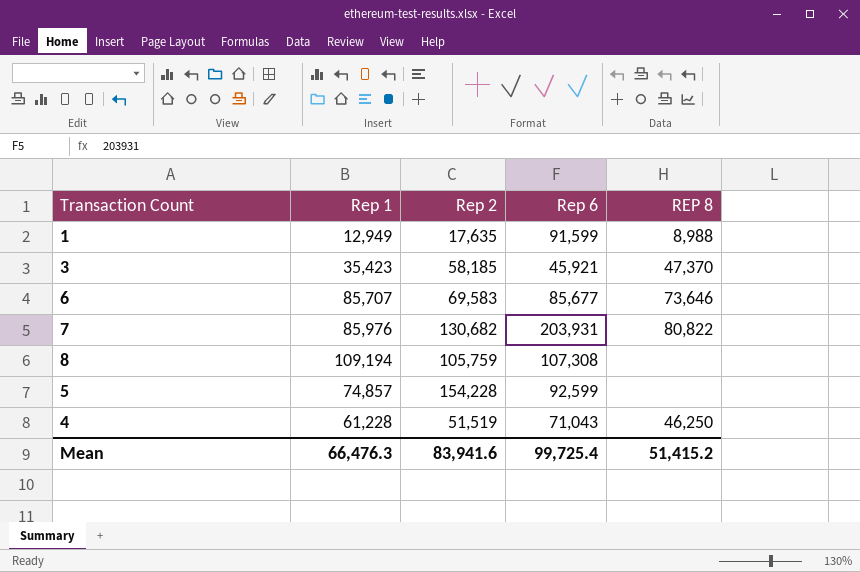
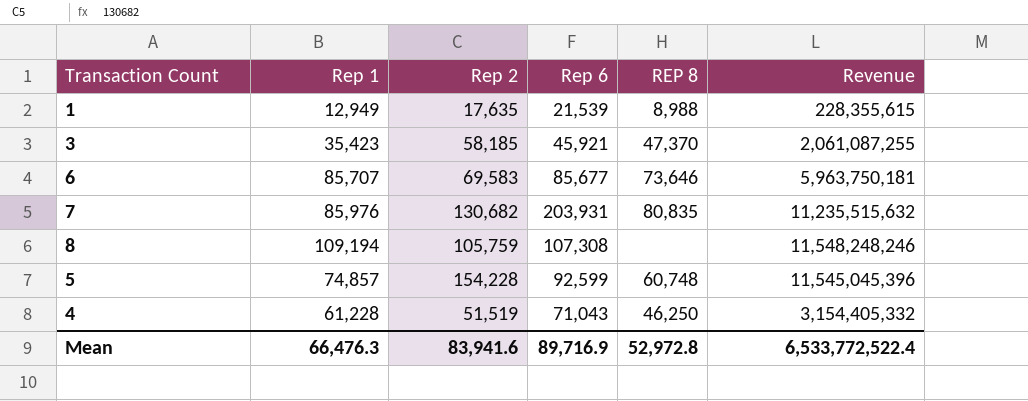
column Revenue | formula: none -> [Rep 1] * [Rep 2]
1 | Rep 6: 91,599 -> 21,539
7 | REP 8: 80,822 -> 80,835
5 | REP 8: none -> 60,748
Mean | Rep 6: 99,725.4 -> 89,716.9
Mean | REP 8: 51,415.2 -> 52,972.8

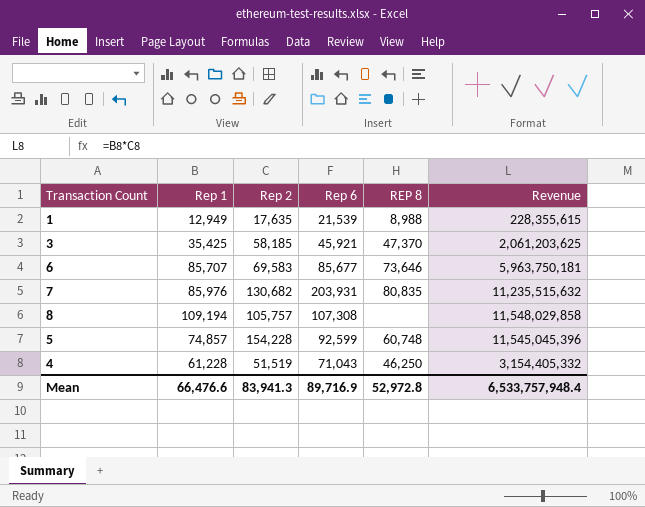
3 | Rep 1: 35,423 -> 35,425
3 | Revenue: 2,061,087,255 -> 2,061,203,625
8 | Rep 2: 105,759 -> 105,757
8 | Revenue: 11,548,248,246 -> 11,548,029,858
Mean | Rep 1: 66,476.3 -> 66,476.6
Mean | Rep 2: 83,941.6 -> 83,941.3
Mean | Revenue: 6,533,772,522.4 -> 6,533,757,948.4

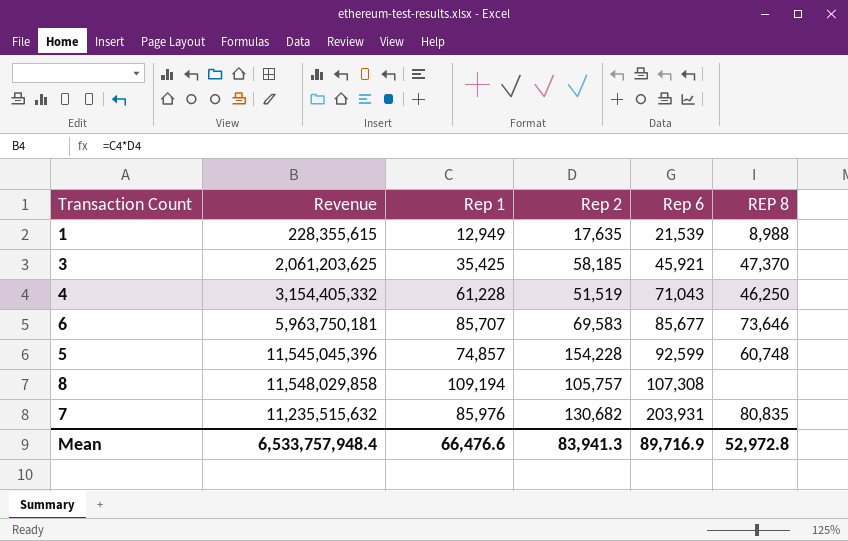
row order: none -> Rep 6 ascending
column Revenue | position: 6 -> 2

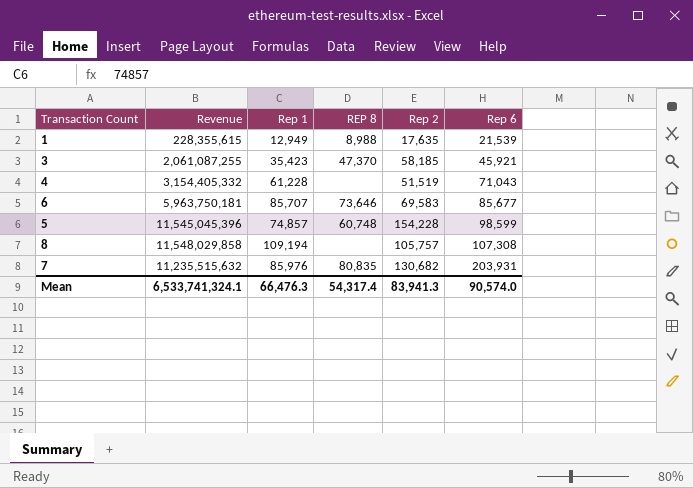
column REP 8 | position: 6 -> 4
3 | Revenue: 2,061,203,625 -> 2,061,087,255
3 | Rep 1: 35,425 -> 35,423
4 | REP 8: 46,250 -> none
5 | Rep 6: 92,599 -> 98,599
Mean | Revenue: 6,533,757,948.4 -> 6,533,741,324.1
Mean | Rep 1: 66,476.6 -> 66,476.3
Mean | REP 8: 52,972.8 -> 54,317.4
Mean | Rep 6: 89,716.9 -> 90,574.0

